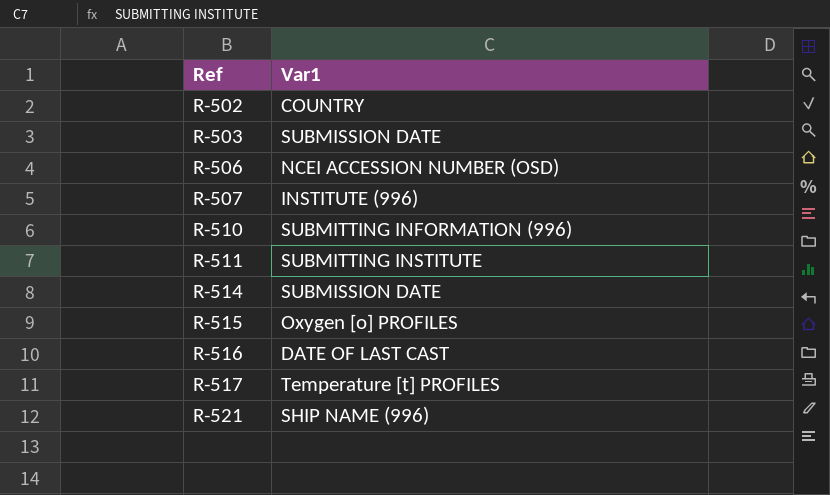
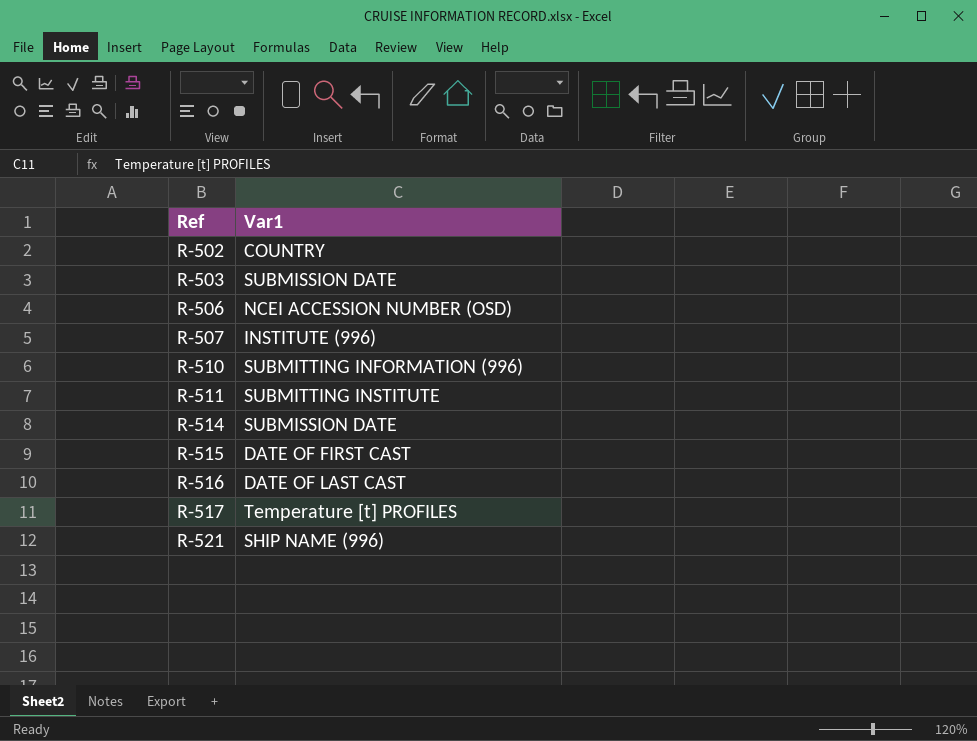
R-515 | Var1: Oxygen [o] PROFILES -> DATE OF FIRST CAST

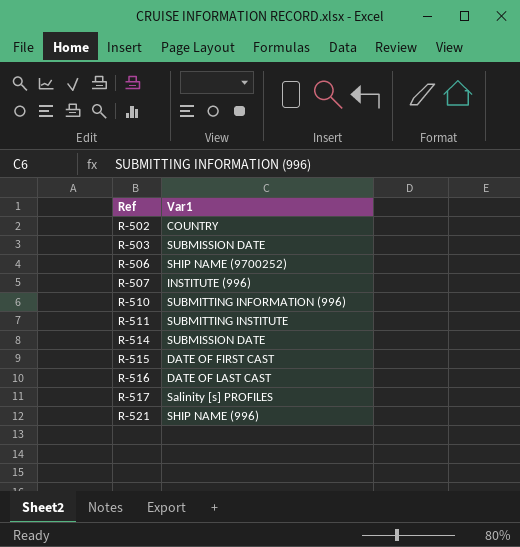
R-506 | Var1: NCEI ACCESSION NUMBER (OSD) -> SHIP NAME (9700252)
R-517 | Var1: Temperature [t] PROFILES -> Salinity [s] PROFILES

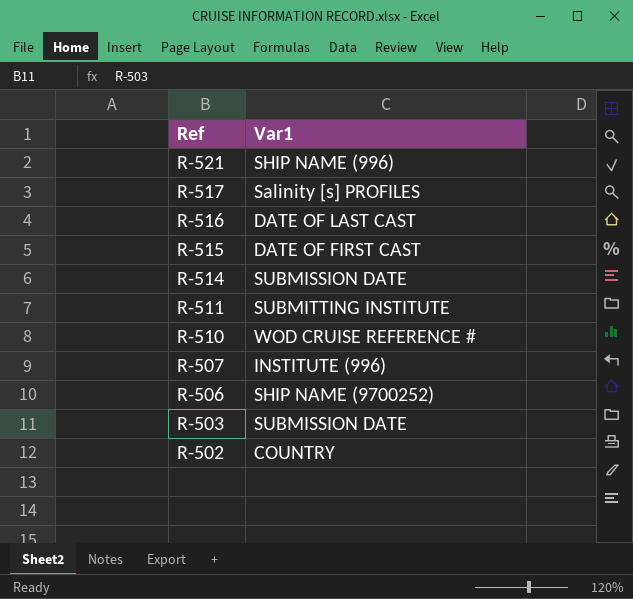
row order: Ref ascending -> Ref descending
R-510 | Var1: SUBMITTING INFORMATION (996) -> WOD CRUISE REFERENCE #

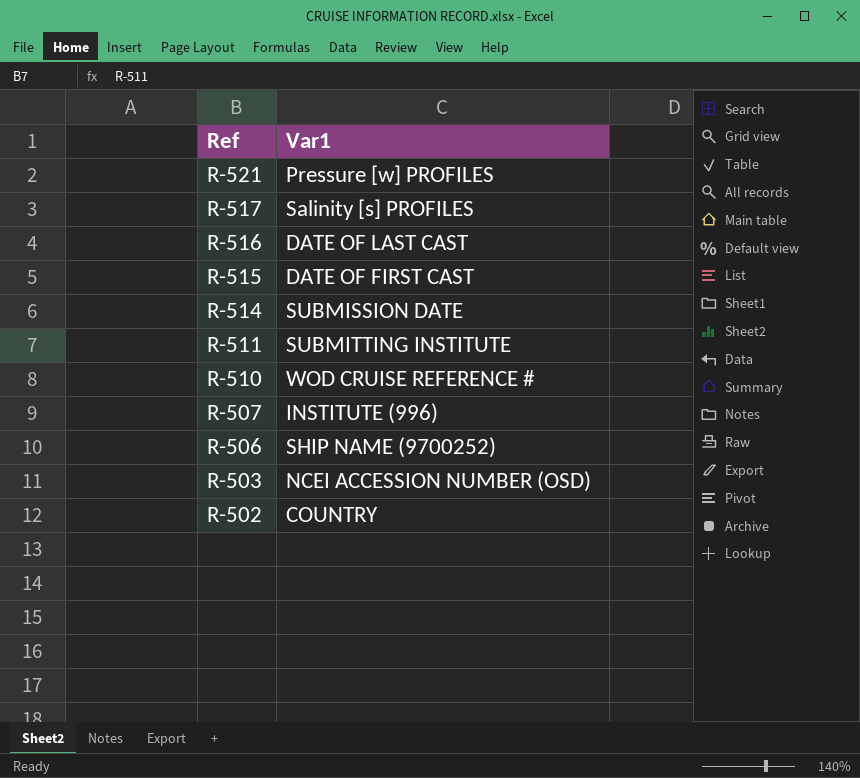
R-521 | Var1: SHIP NAME (996) -> Pressure [w] PROFILES
R-503 | Var1: SUBMISSION DATE -> NCEI ACCESSION NUMBER (OSD)

